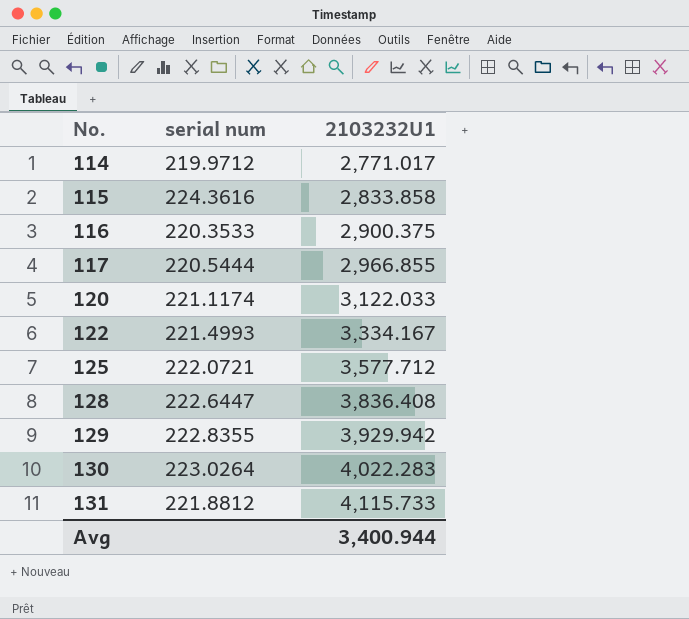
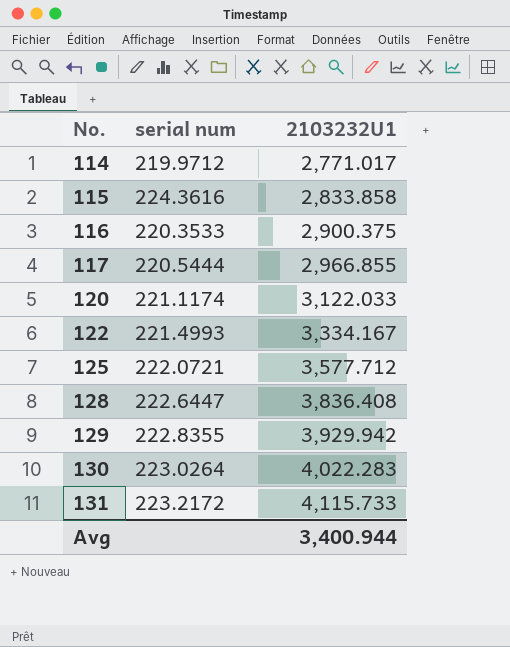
131 | serial num: 221.8812 -> 223.2172

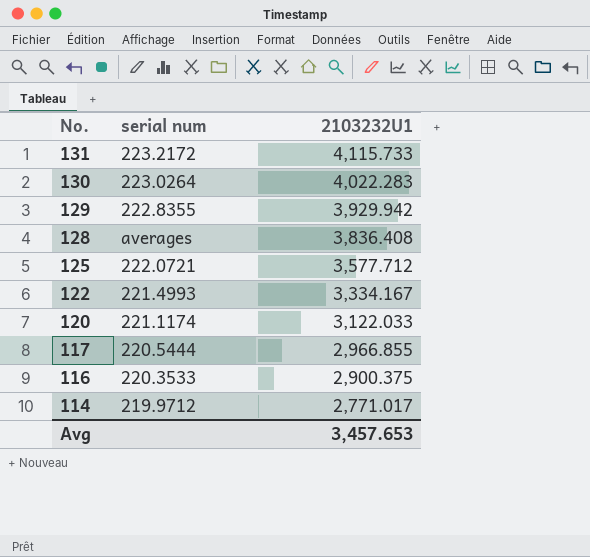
row order: No. ascending -> No. descending
row 115: 224.3616 | 2,833.858 -> none
128 | serial num: 222.6447 -> averages
Avg | 2103232U1: 3,400.944 -> 3,457.653

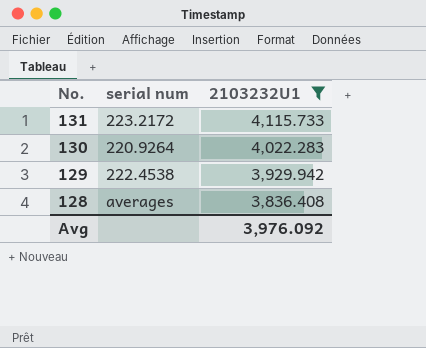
filter: none -> 2103232U1 >= 3,836.408
130 | serial num: 223.0264 -> 220.9264
129 | serial num: 222.8355 -> 222.4538
Avg | 2103232U1: 3,457.653 -> 3,976.092

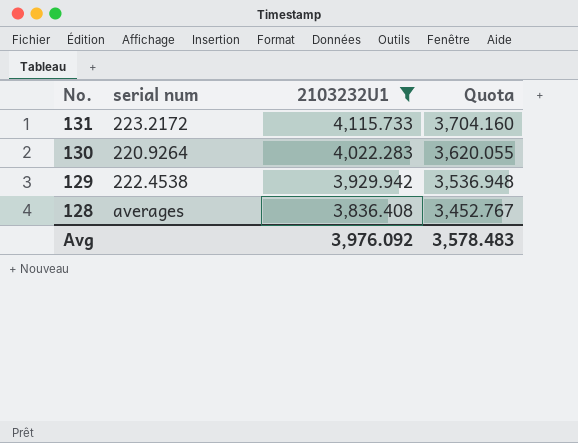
column Quota | formula: none -> [2103232U1] * 0.9

